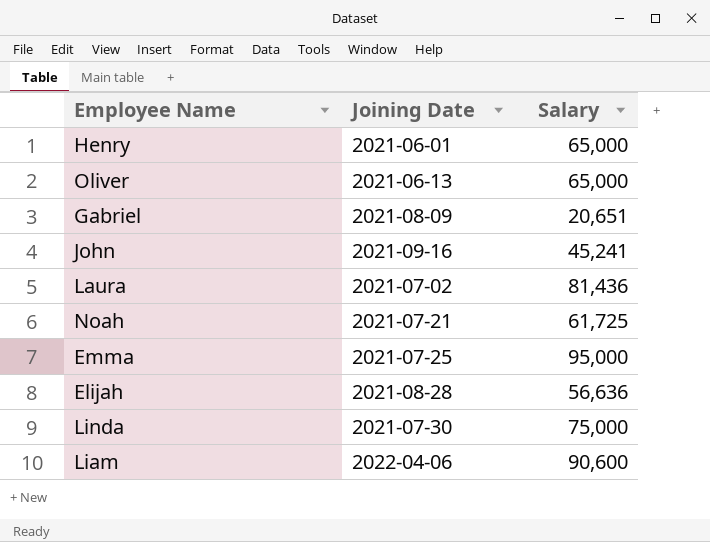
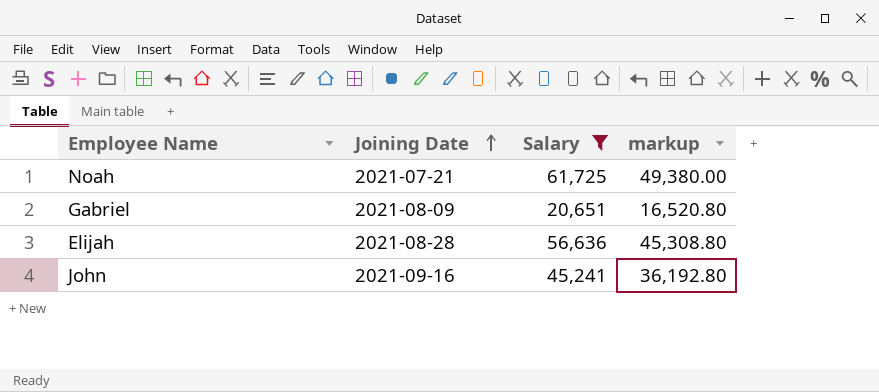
filter: none -> Salary <= 61,725
row order: none -> Joining Date ascending
column markup | formula: none -> [Salary] * 0.8

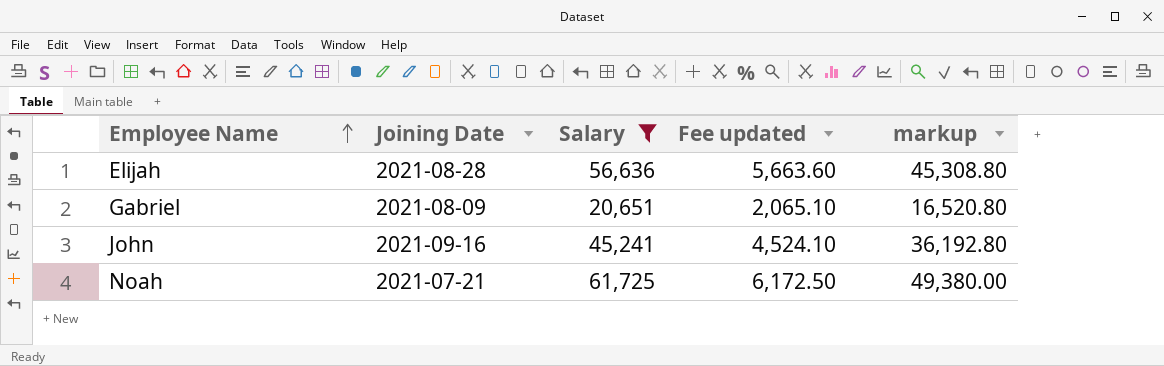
row order: Joining Date ascending -> Employee Name ascending
column Fee updated | formula: none -> [Salary] * 0.1

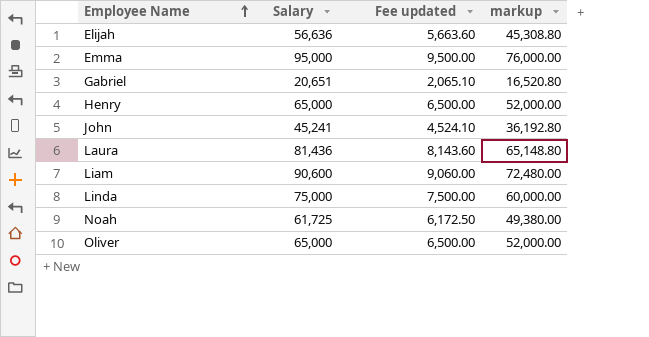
filter: Salary <= 61,725 -> none
column Joining Date | position: 2 -> none

